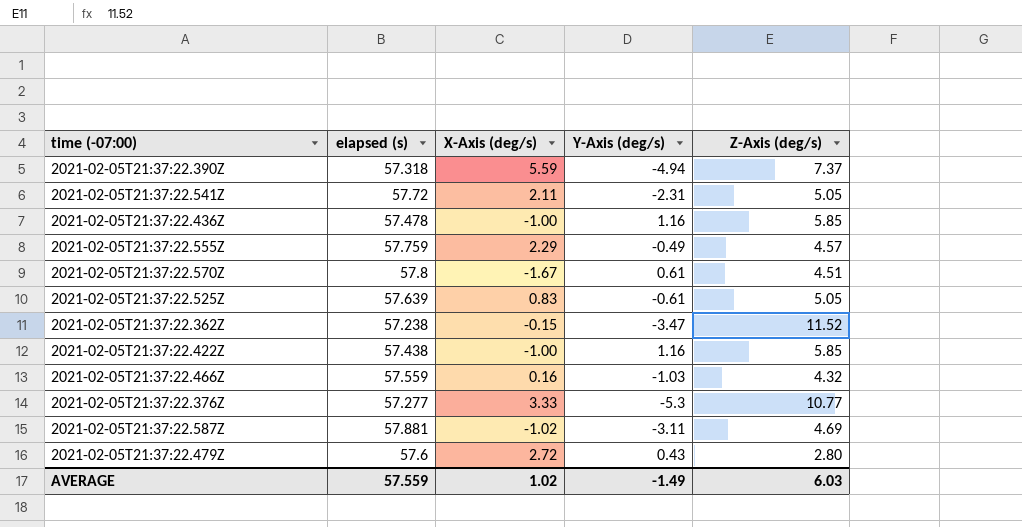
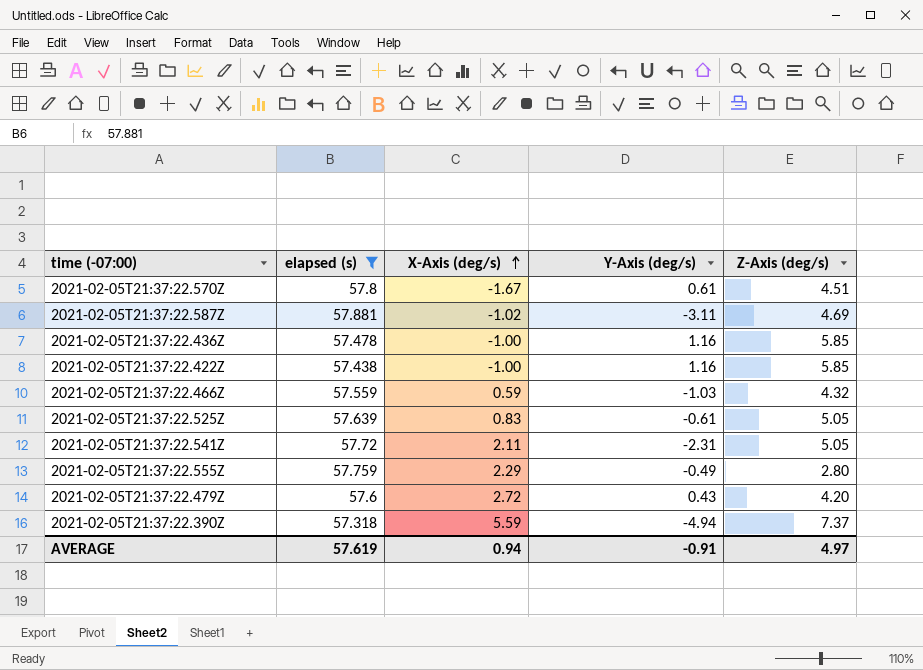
filter: none -> elapsed (s) >= 57.318
row order: none -> X-Axis (deg/s) ascending
2021-02-05T21:37:22.466Z | X-Axis (deg/s): 0.16 -> 0.59
2021-02-05T21:37:22.555Z | Z-Axis (deg/s): 4.57 -> 2.80
2021-02-05T21:37:22.479Z | Z-Axis (deg/s): 2.80 -> 4.20
AVERAGE | elapsed (s): 57.559 -> 57.619
AVERAGE | X-Axis (deg/s): 1.02 -> 0.94
AVERAGE | Y-Axis (deg/s): -1.49 -> -0.91
AVERAGE | Z-Axis (deg/s): 6.03 -> 4.97

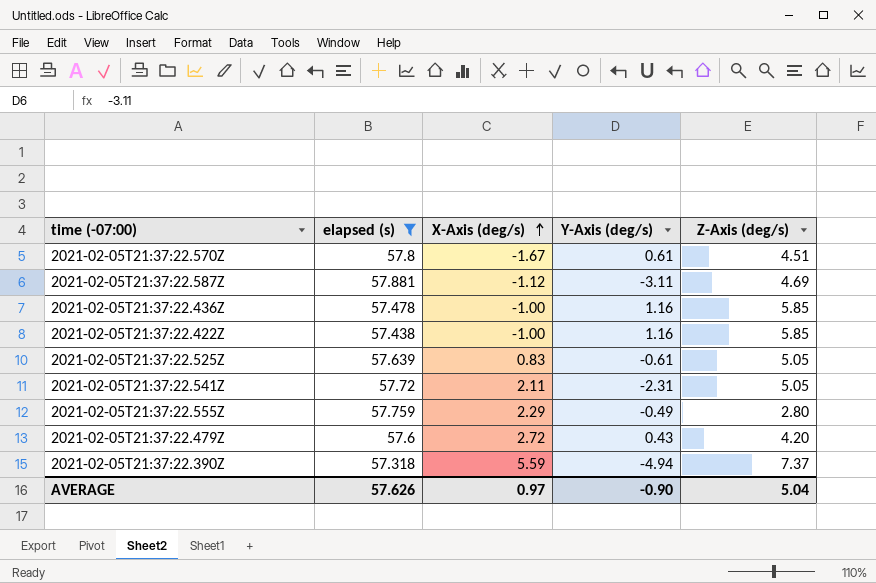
row 2021-02-05T21:37:22.466Z: 57.559 | 0.59 | -1.03 | 4.32 -> none
2021-02-05T21:37:22.587Z | X-Axis (deg/s): -1.02 -> -1.12
AVERAGE | elapsed (s): 57.619 -> 57.626
AVERAGE | X-Axis (deg/s): 0.94 -> 0.97
AVERAGE | Y-Axis (deg/s): -0.91 -> -0.90
AVERAGE | Z-Axis (deg/s): 4.97 -> 5.04

